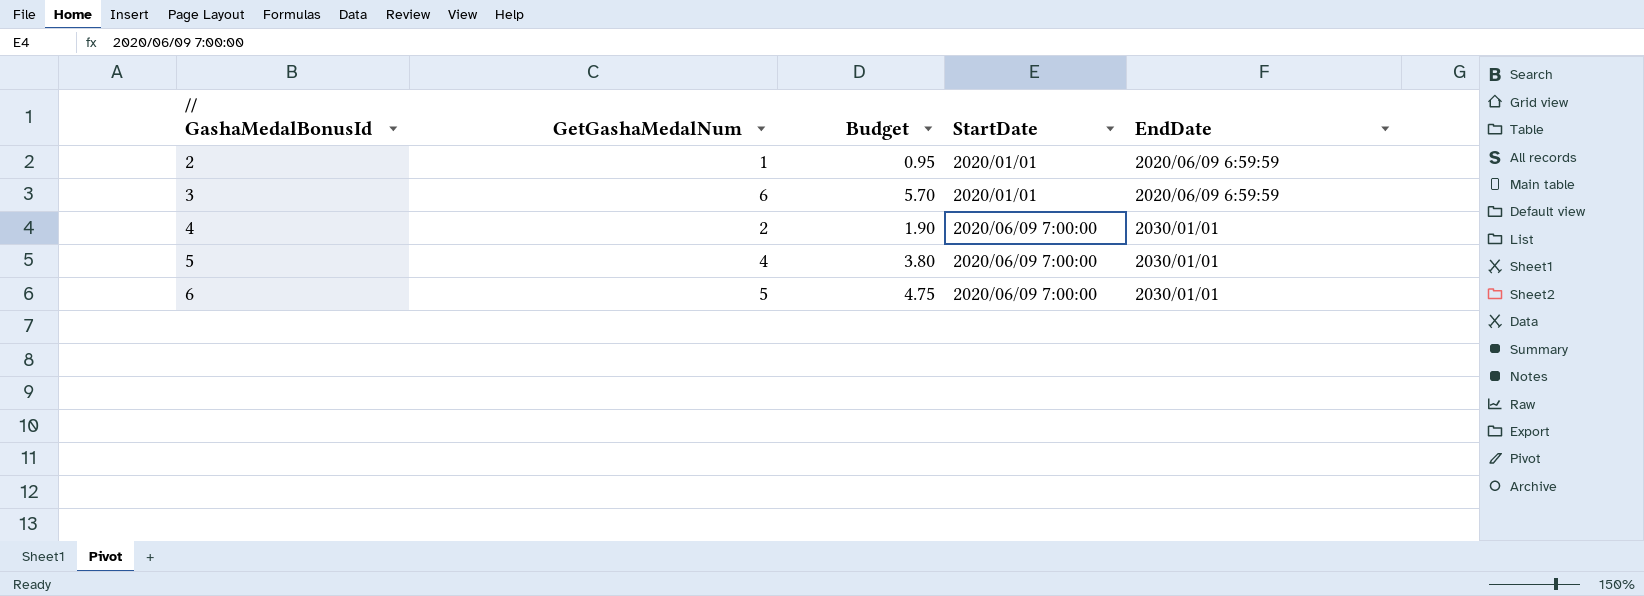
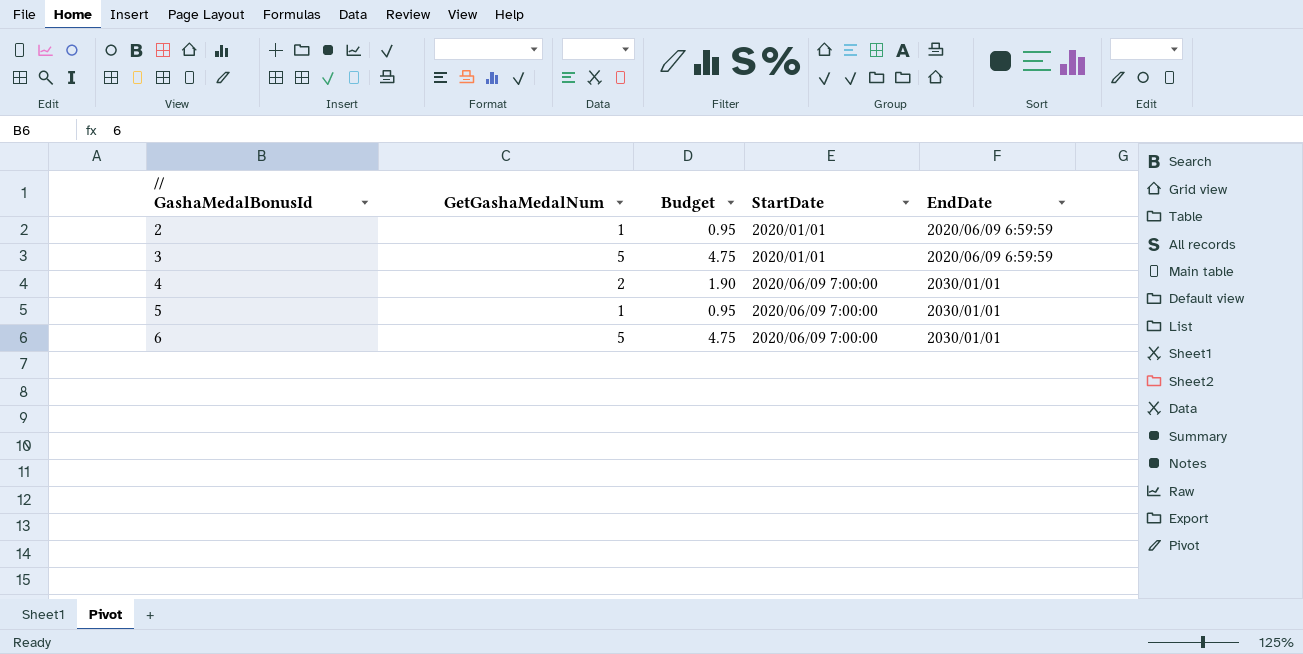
3 | GetGashaMedalNum: 6 -> 5
3 | Budget: 5.70 -> 4.75
5 | GetGashaMedalNum: 4 -> 1
5 | Budget: 3.80 -> 0.95

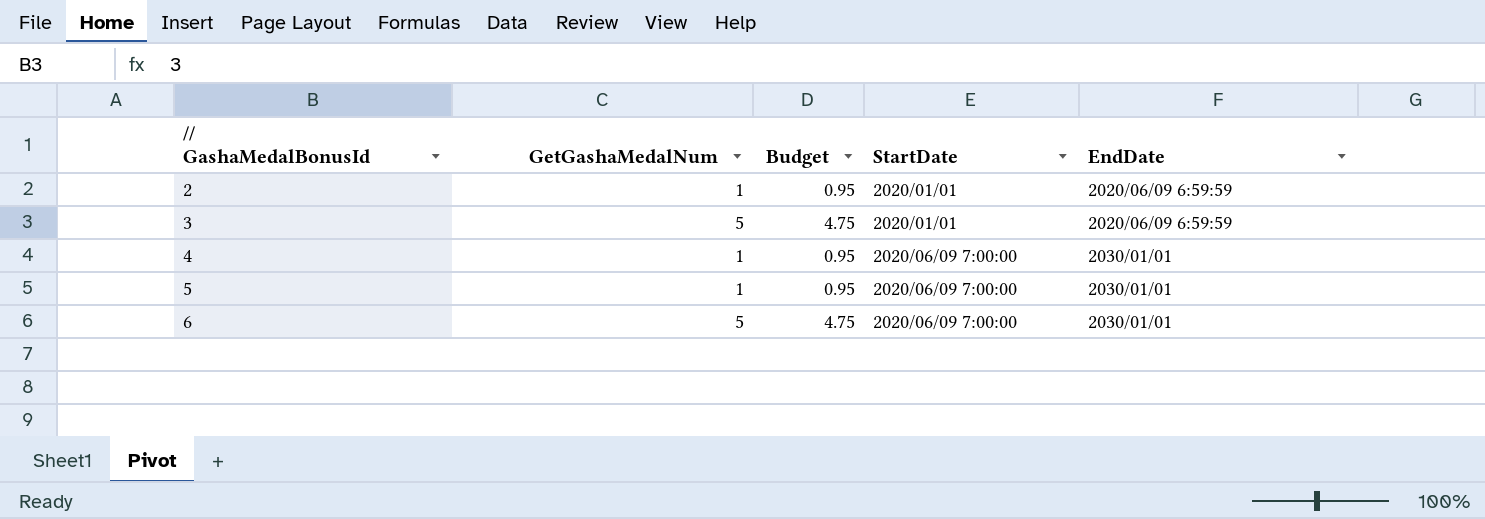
4 | GetGashaMedalNum: 2 -> 1
4 | Budget: 1.90 -> 0.95

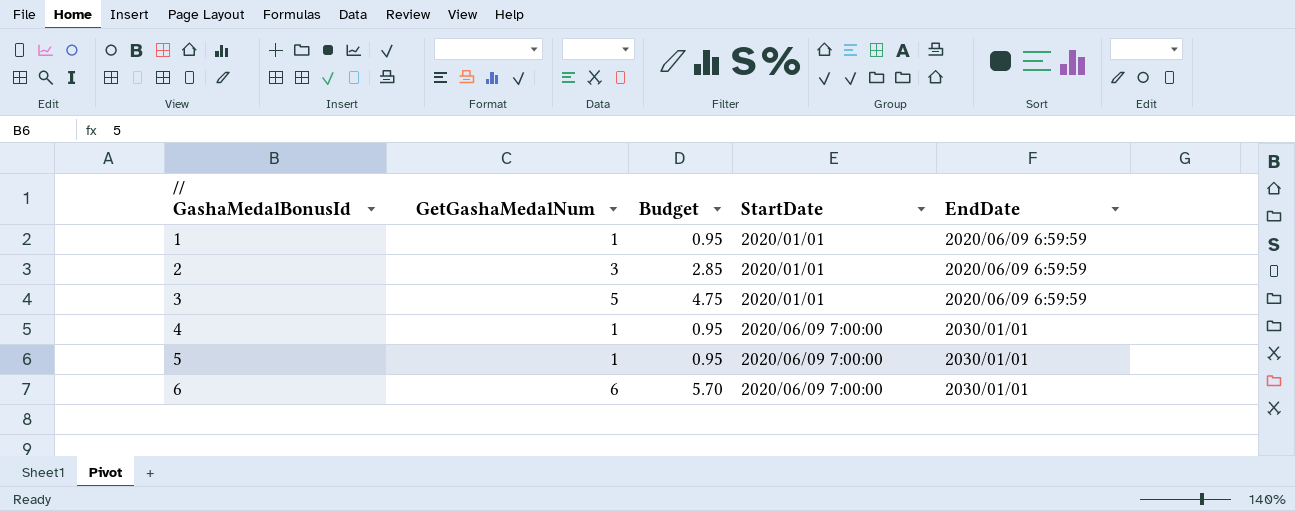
row 1: none -> 1 | 0.95 | 2020/01/01 | 2020/06/09 6:59:59
2 | GetGashaMedalNum: 1 -> 3
2 | Budget: 0.95 -> 2.85
6 | GetGashaMedalNum: 5 -> 6
6 | Budget: 4.75 -> 5.70

